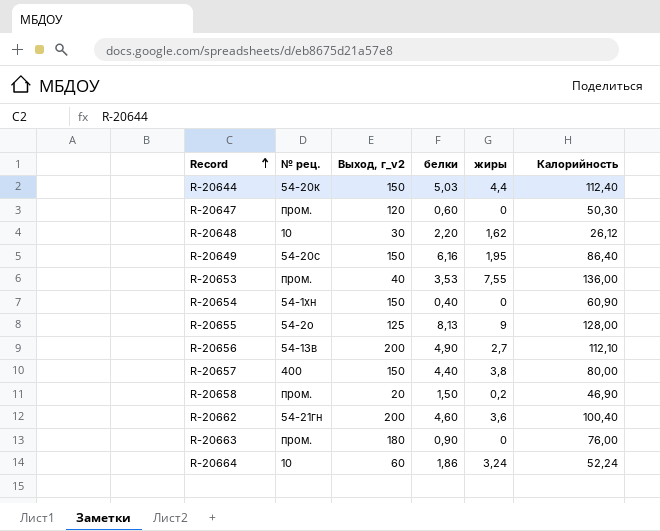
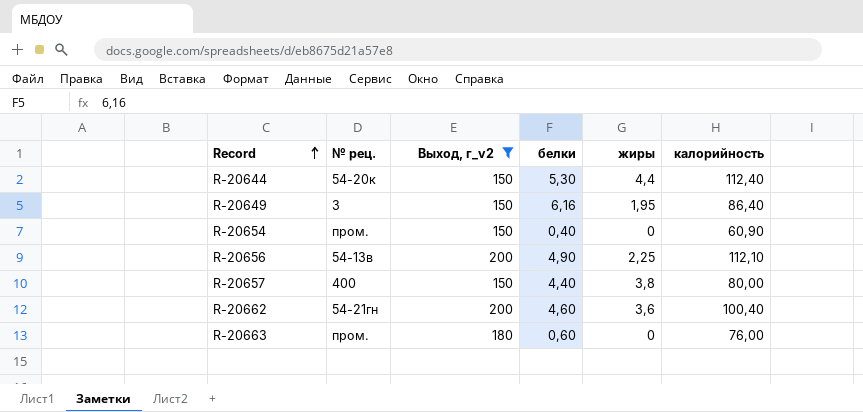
filter: none -> Выход, г_v2 >= 150
column name: Калорийность -> калорийность
R-20644 | белки: 5,03 -> 5,30
R-20649 | № рец.: 54-20с -> 3
R-20654 | № рец.: 54-1хн -> пром.
R-20656 | жиры: 2,7 -> 2,25
R-20663 | белки: 0,90 -> 0,60

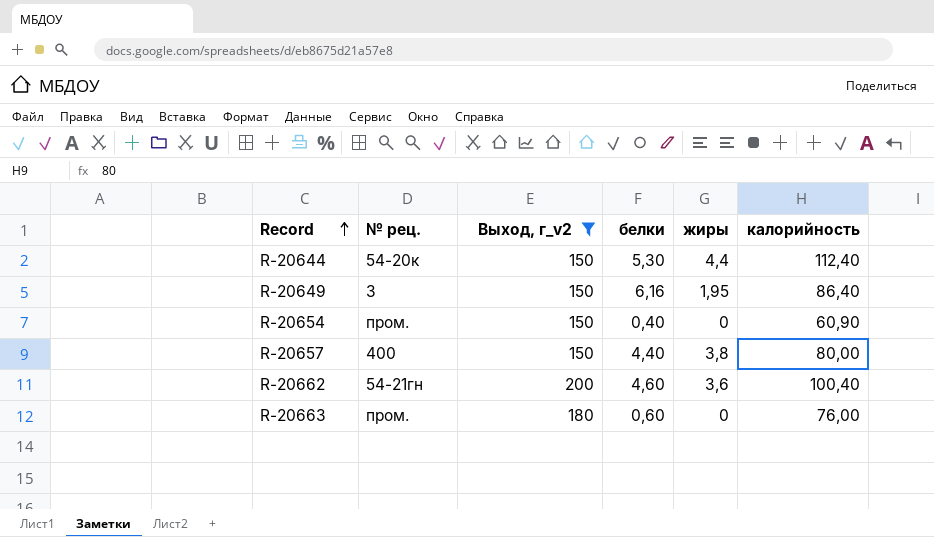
row R-20656: 54-13в | 200 | 4,90 | 2,25 | 112,10 -> none

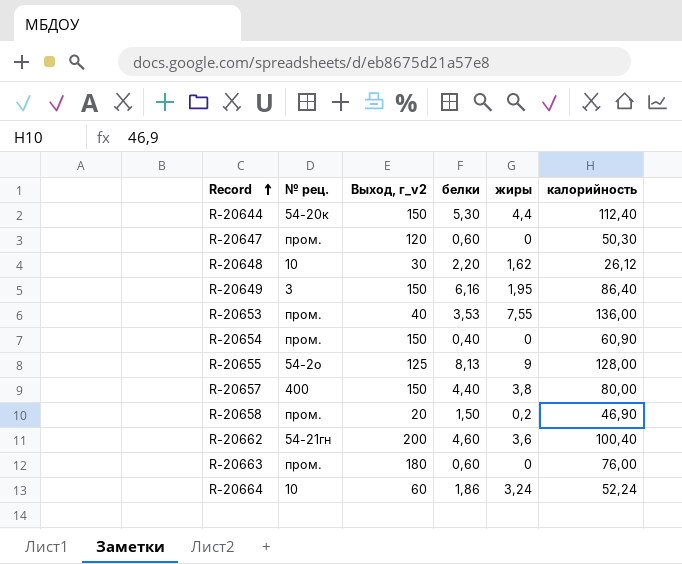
filter: Выход, г_v2 >= 150 -> none

